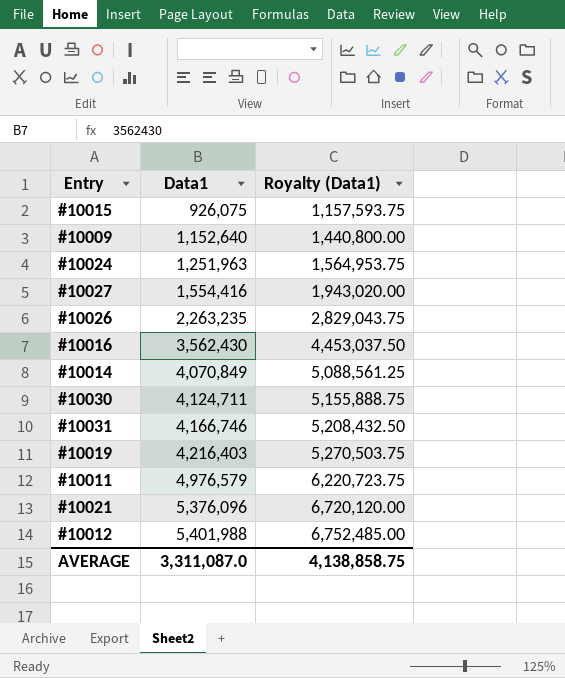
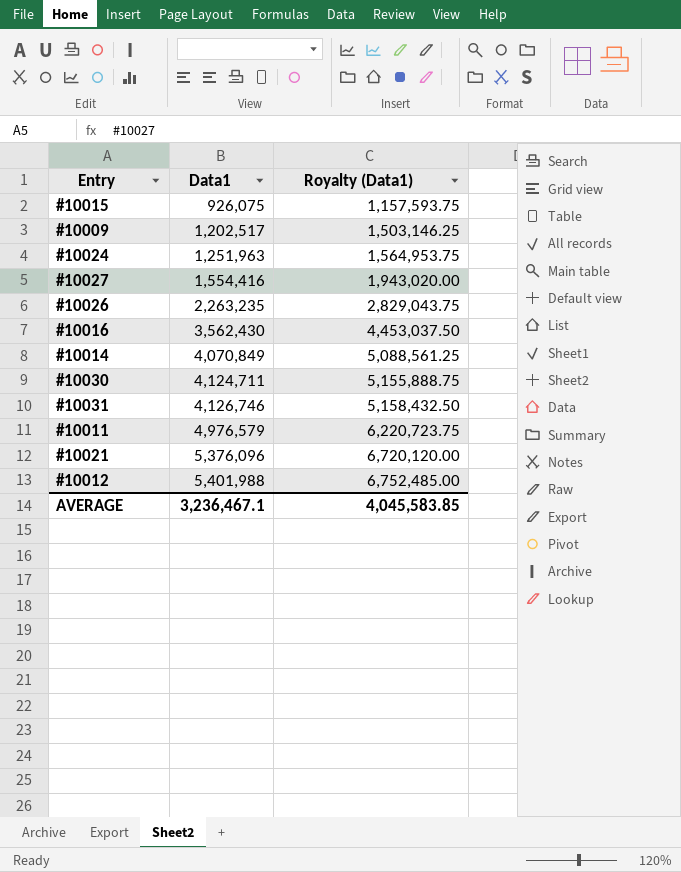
row #10019: 4,216,403 | 5,270,503.75 -> none
#10009 | Data1: 1,152,640 -> 1,202,517
#10009 | Royalty (Data1): 1,440,800.00 -> 1,503,146.25
#10031 | Data1: 4,166,746 -> 4,126,746
#10031 | Royalty (Data1): 5,208,432.50 -> 5,158,432.50
AVERAGE | Data1: 3,311,087.0 -> 3,236,467.1
AVERAGE | Royalty (Data1): 4,138,858.75 -> 4,045,583.85

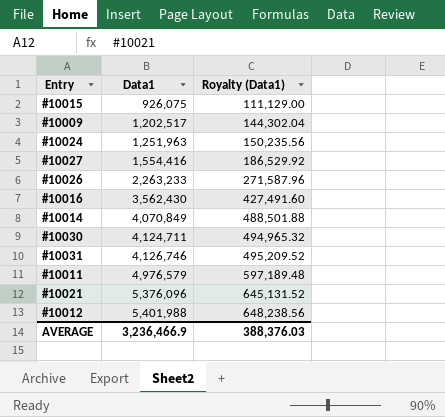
column Royalty (Data1) | formula: [Data1] * 1.25 -> [Data1] * 0.12
#10026 | Data1: 2,263,235 -> 2,263,233
AVERAGE | Data1: 3,236,467.1 -> 3,236,466.9
AVERAGE | Royalty (Data1): 4,045,583.85 -> 388,376.03

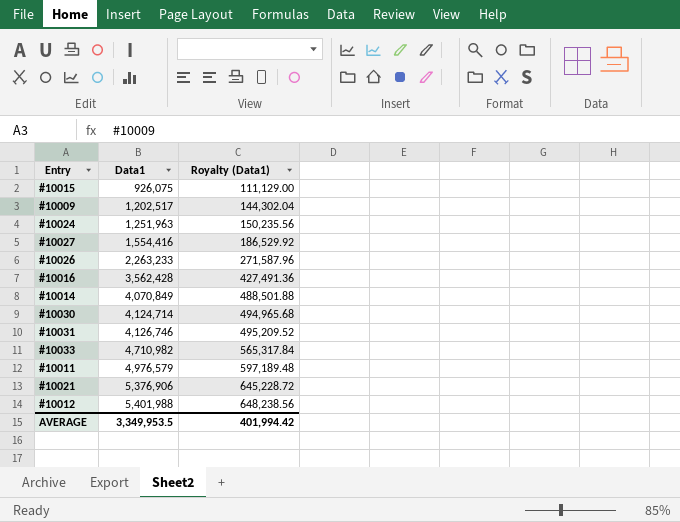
#10016 | Data1: 3,562,430 -> 3,562,428
#10016 | Royalty (Data1): 427,491.60 -> 427,491.36
#10030 | Data1: 4,124,711 -> 4,124,714
#10030 | Royalty (Data1): 494,965.32 -> 494,965.68
row #10033: none -> 4,710,982 | 565,317.84
#10021 | Data1: 5,376,096 -> 5,376,906
#10021 | Royalty (Data1): 645,131.52 -> 645,228.72
AVERAGE | Data1: 3,236,466.9 -> 3,349,953.5
AVERAGE | Royalty (Data1): 388,376.03 -> 401,994.42

